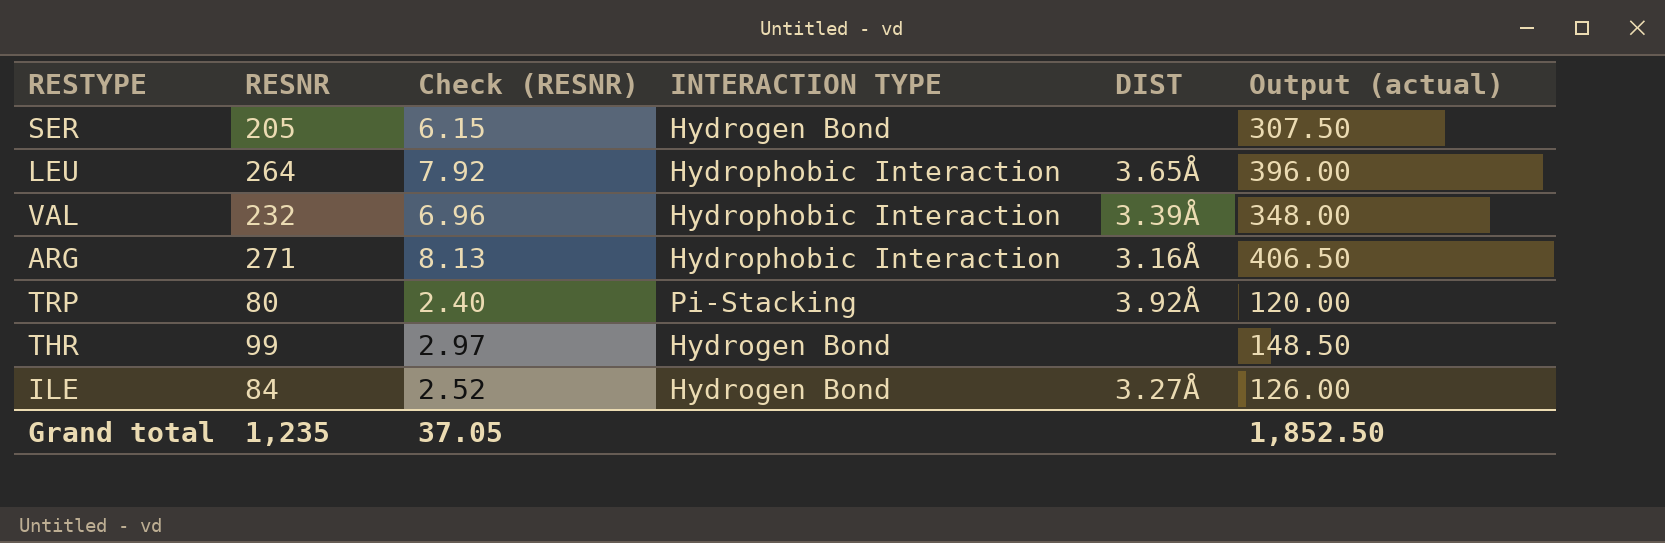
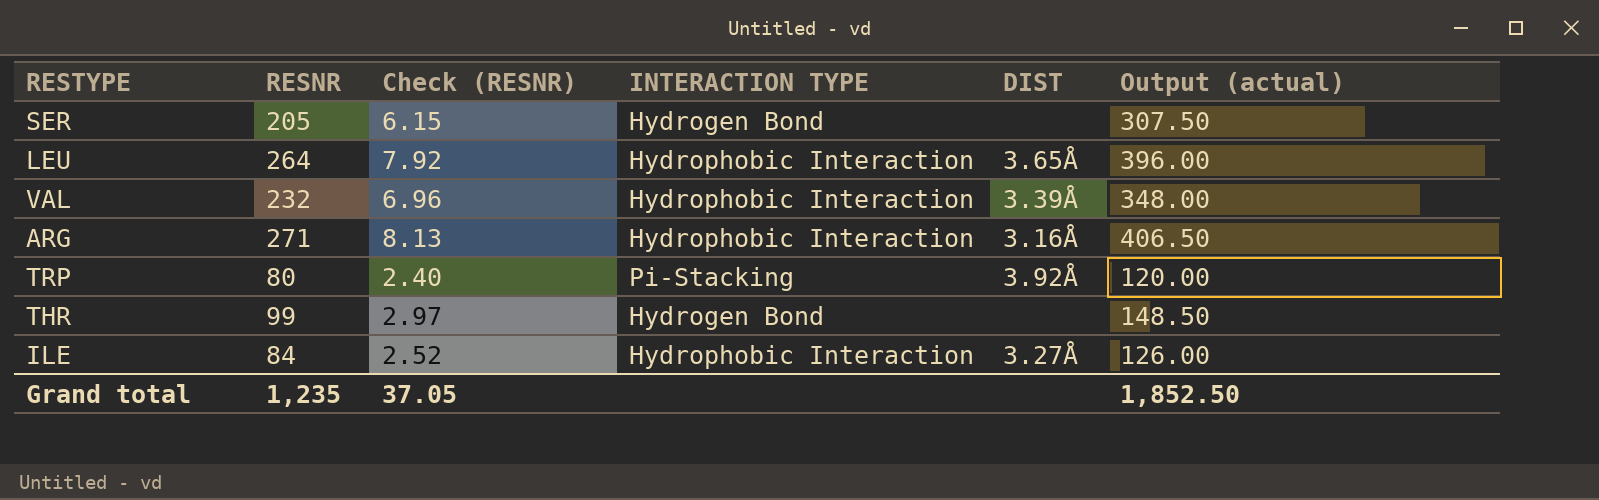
ILE | INTERACTION TYPE: Hydrogen Bond -> Hydrophobic Interaction

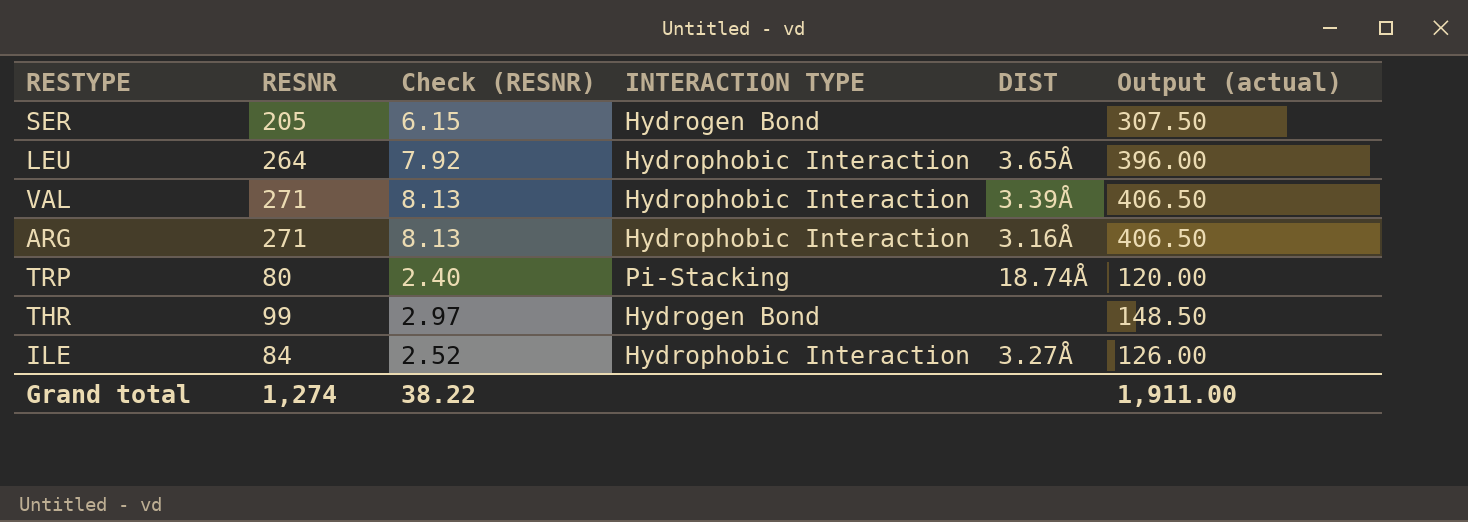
VAL | RESNR: 232 -> 271
VAL | Check (RESNR): 6.96 -> 8.13
VAL | Output (actual): 348.00 -> 406.50
TRP | DIST: 3.92Å -> 18.74Å
Grand total | RESNR: 1,235 -> 1,274
Grand total | Check (RESNR): 37.05 -> 38.22
Grand total | Output (actual): 1,852.50 -> 1,911.00

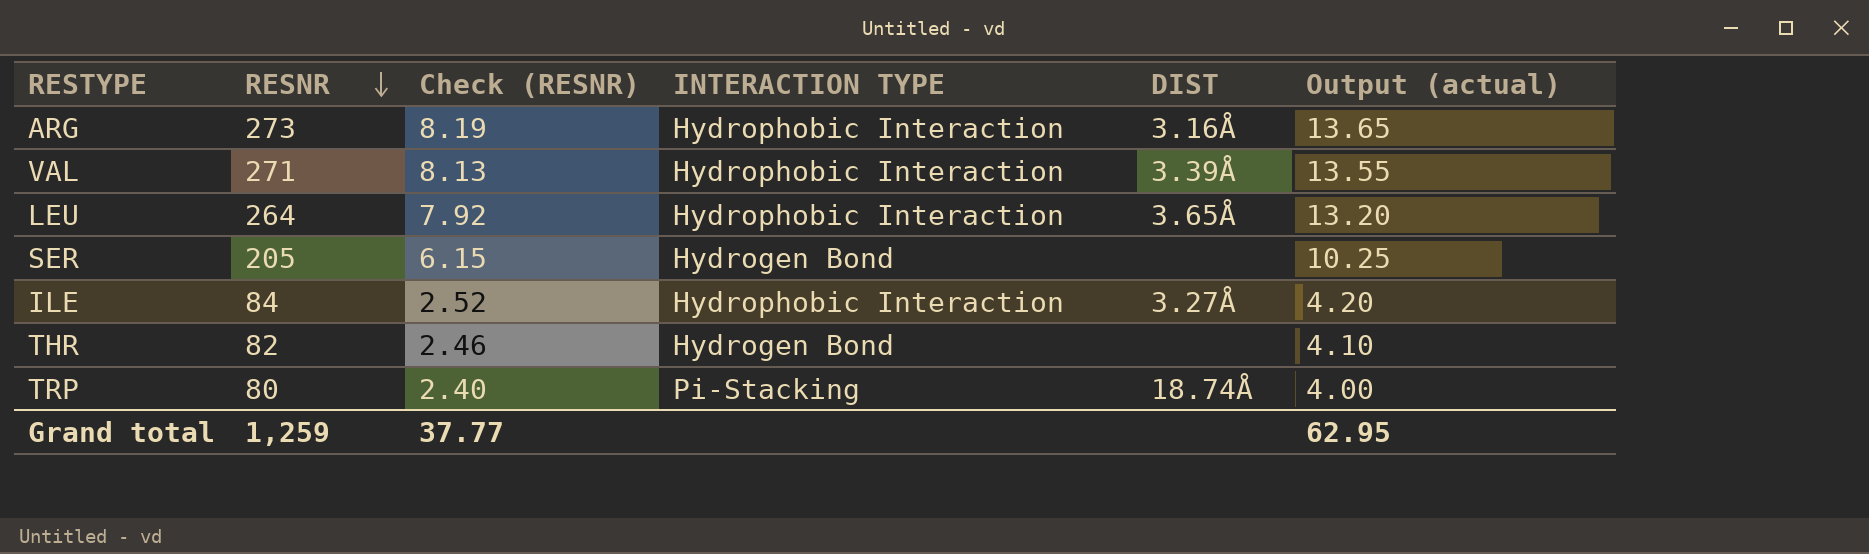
row order: none -> RESNR descending
column Output (actual) | formula: [RESNR] * 1.5 -> [RESNR] * 0.05
ARG | RESNR: 271 -> 273
ARG | Check (RESNR): 8.13 -> 8.19
THR | RESNR: 99 -> 82
THR | Check (RESNR): 2.97 -> 2.46
Grand total | RESNR: 1,274 -> 1,259
Grand total | Check (RESNR): 38.22 -> 37.77
Grand total | Output (actual): 1,911.00 -> 62.95

